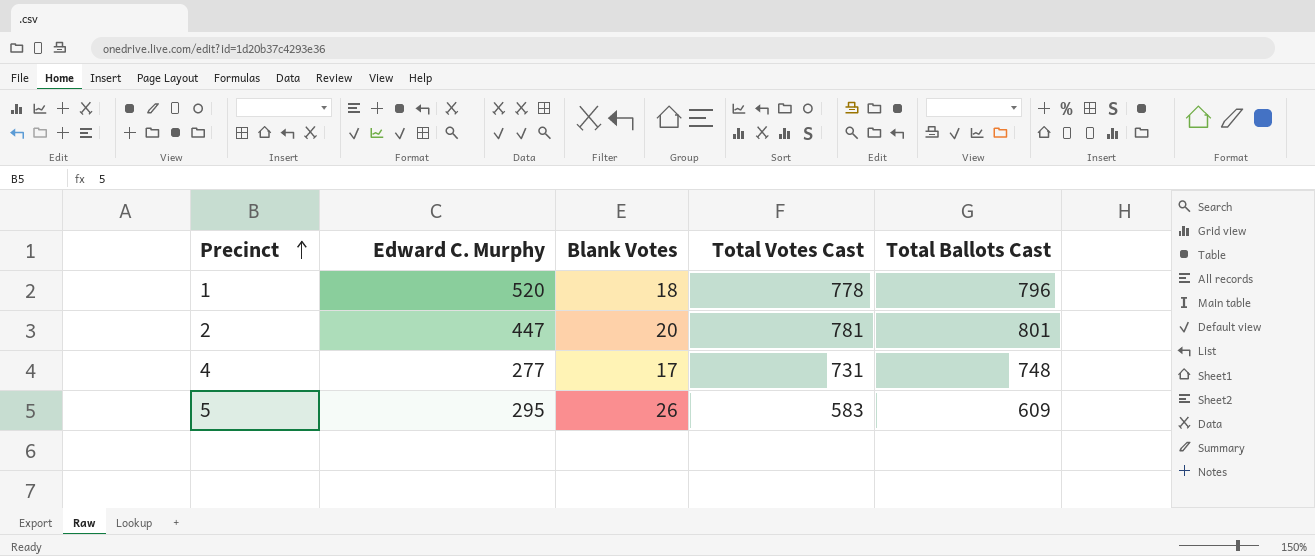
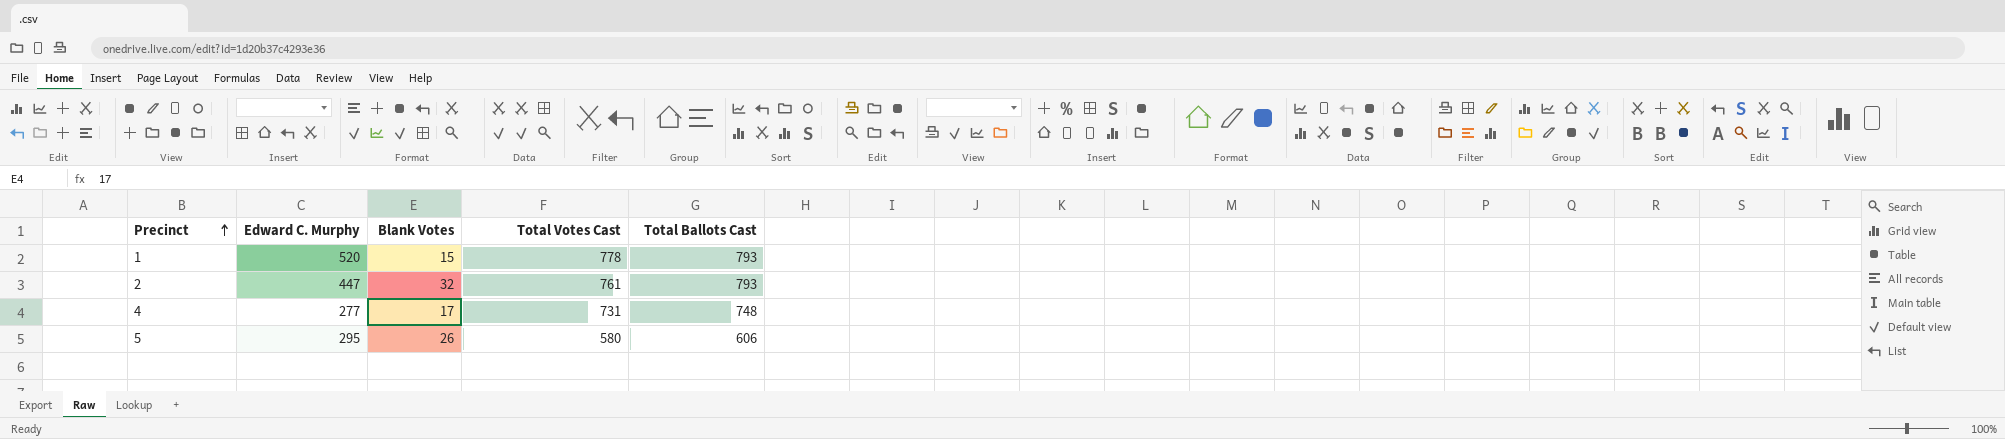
1 | Blank Votes: 18 -> 15
1 | Total Ballots Cast: 796 -> 793
2 | Blank Votes: 20 -> 32
2 | Total Votes Cast: 781 -> 761
2 | Total Ballots Cast: 801 -> 793
5 | Total Votes Cast: 583 -> 580
5 | Total Ballots Cast: 609 -> 606

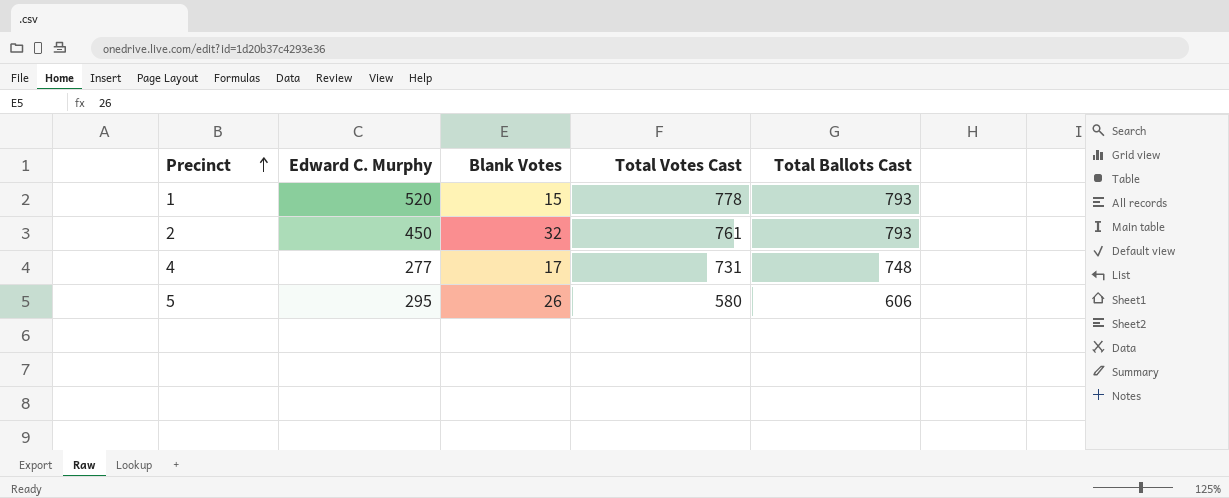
2 | Edward C. Murphy: 447 -> 450

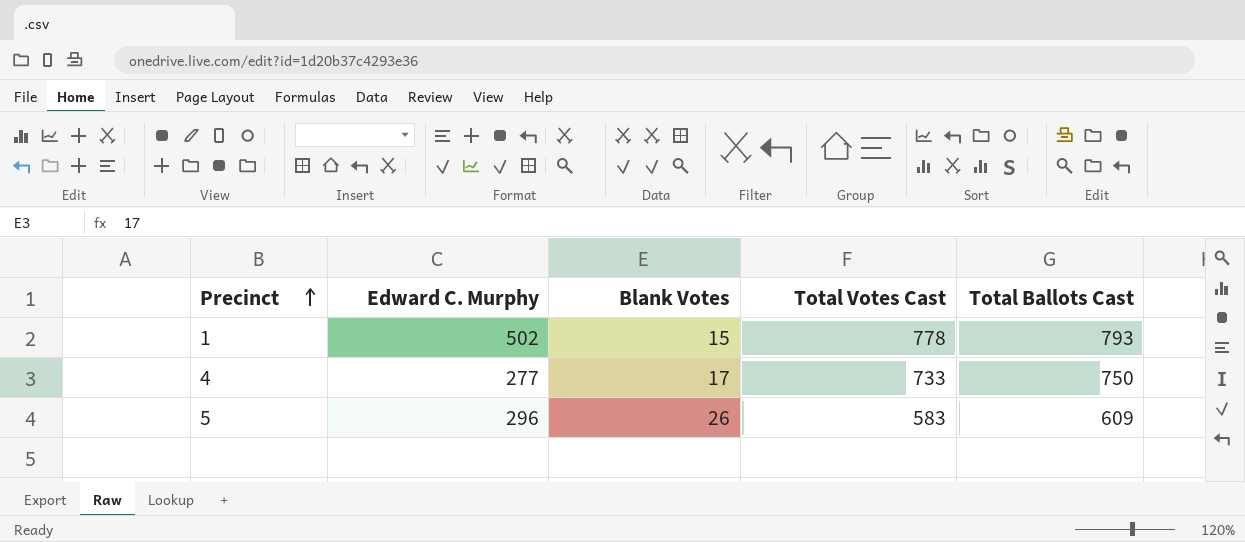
row 2: 450 | 32 | 761 | 793 -> none
1 | Edward C. Murphy: 520 -> 502
4 | Total Votes Cast: 731 -> 733
4 | Total Ballots Cast: 748 -> 750
5 | Edward C. Murphy: 295 -> 296
5 | Total Votes Cast: 580 -> 583
5 | Total Ballots Cast: 606 -> 609

